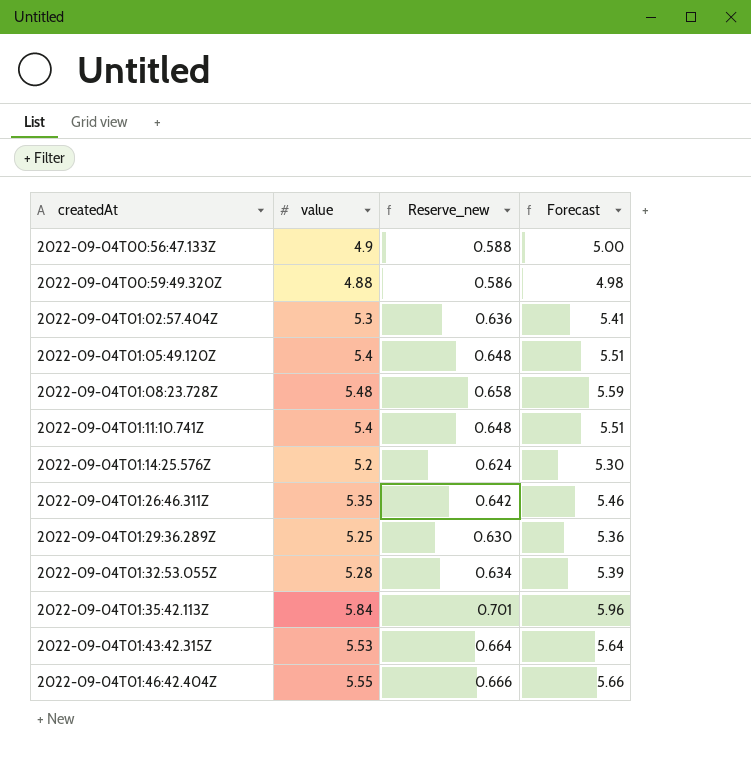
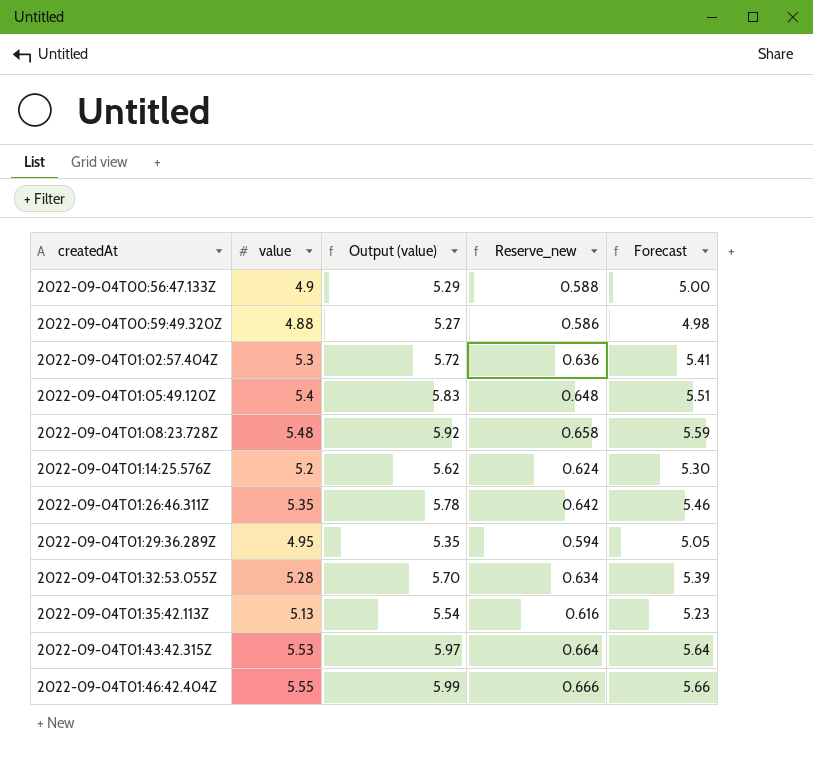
column Output (value) | formula: none -> [value] * 1.08
row 2022-09-04T01:11:10.741Z: 5.4 | 0.648 | 5.51 -> none
2022-09-04T01:29:36.289Z | value: 5.25 -> 4.95
2022-09-04T01:29:36.289Z | Reserve_new: 0.630 -> 0.594
2022-09-04T01:29:36.289Z | Forecast: 5.36 -> 5.05
2022-09-04T01:35:42.113Z | value: 5.84 -> 5.13
2022-09-04T01:35:42.113Z | Reserve_new: 0.701 -> 0.616
2022-09-04T01:35:42.113Z | Forecast: 5.96 -> 5.23

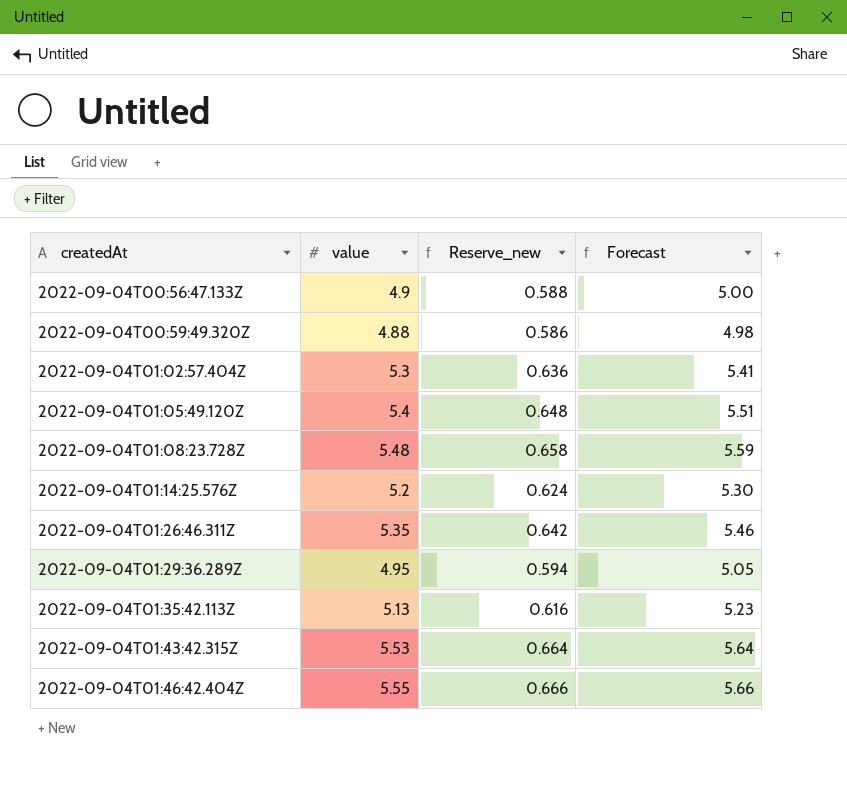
column Output (value) | formula: [value] * 1.08 -> none
row 2022-09-04T01:32:53.055Z: 5.28 | 5.70 | 0.634 | 5.39 -> none

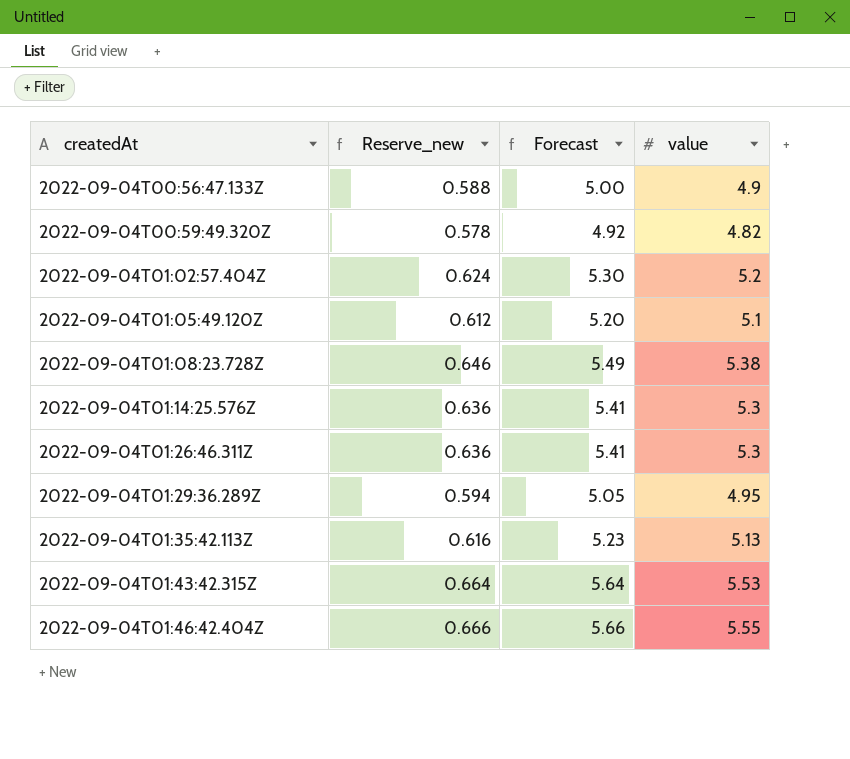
column value | position: 2 -> 4
2022-09-04T00:59:49.320Z | Reserve_new: 0.586 -> 0.578
2022-09-04T00:59:49.320Z | Forecast: 4.98 -> 4.92
2022-09-04T00:59:49.320Z | value: 4.88 -> 4.82
2022-09-04T01:02:57.404Z | Reserve_new: 0.636 -> 0.624
2022-09-04T01:02:57.404Z | Forecast: 5.41 -> 5.30
2022-09-04T01:02:57.404Z | value: 5.3 -> 5.2
2022-09-04T01:05:49.120Z | Reserve_new: 0.648 -> 0.612
2022-09-04T01:05:49.120Z | Forecast: 5.51 -> 5.20
2022-09-04T01:05:49.120Z | value: 5.4 -> 5.1
2022-09-04T01:08:23.728Z | Reserve_new: 0.658 -> 0.646
2022-09-04T01:08:23.728Z | Forecast: 5.59 -> 5.49
2022-09-04T01:08:23.728Z | value: 5.48 -> 5.38
2022-09-04T01:14:25.576Z | Reserve_new: 0.624 -> 0.636
2022-09-04T01:14:25.576Z | Forecast: 5.30 -> 5.41
2022-09-04T01:14:25.576Z | value: 5.2 -> 5.3
2022-09-04T01:26:46.311Z | Reserve_new: 0.642 -> 0.636
2022-09-04T01:26:46.311Z | Forecast: 5.46 -> 5.41
2022-09-04T01:26:46.311Z | value: 5.35 -> 5.3

